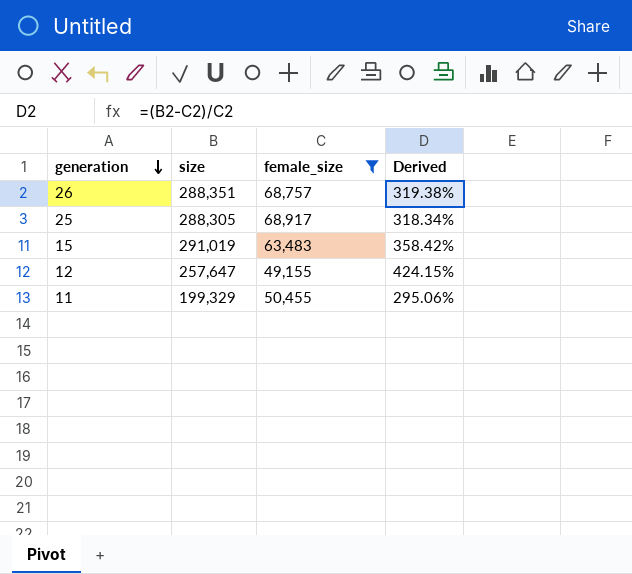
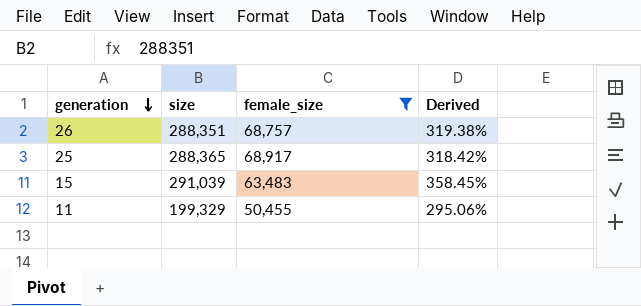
row 12: 257,647 | 49,155 | 424.15% -> none
25 | size: 288,305 -> 288,365
25 | Derived: 318.34% -> 318.42%
15 | size: 291,019 -> 291,039
15 | Derived: 358.42% -> 358.45%

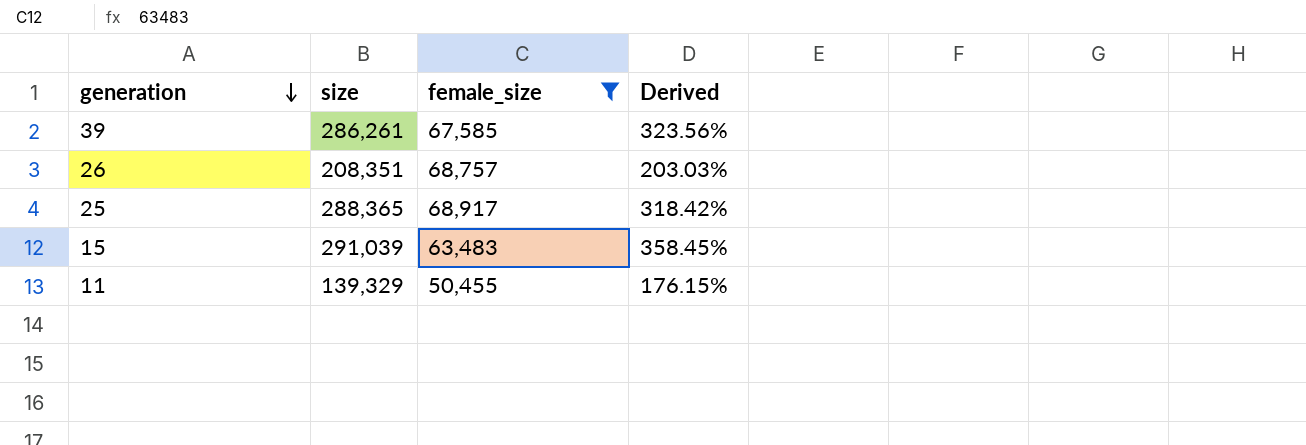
row 39: none -> 286,261 | 67,585 | 323.56%
26 | size: 288,351 -> 208,351
26 | Derived: 319.38% -> 203.03%
11 | size: 199,329 -> 139,329
11 | Derived: 295.06% -> 176.15%

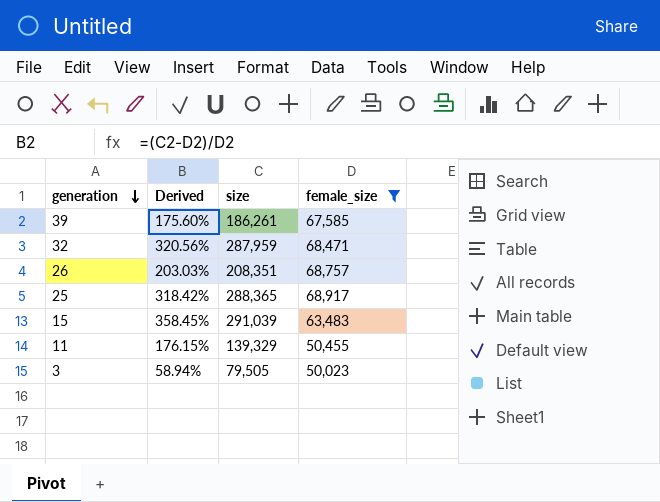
column Derived | position: 4 -> 2
39 | Derived: 323.56% -> 175.60%
39 | size: 286,261 -> 186,261
row 32: none -> 320.56% | 287,959 | 68,471
row 3: none -> 58.94% | 79,505 | 50,023

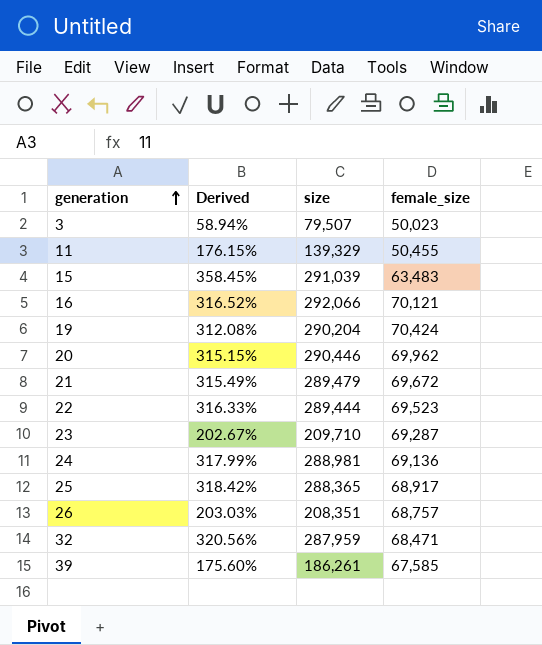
filter: female_size <= 68,917 -> none
row order: generation descending -> generation ascending
3 | size: 79,505 -> 79,507

